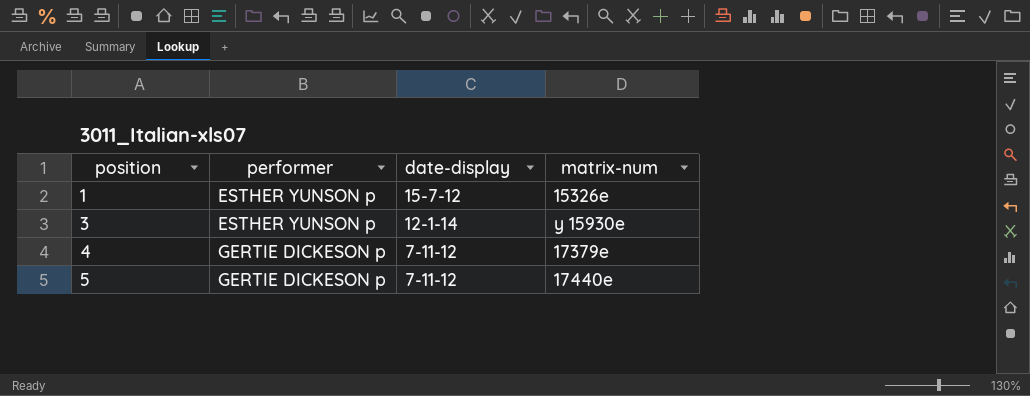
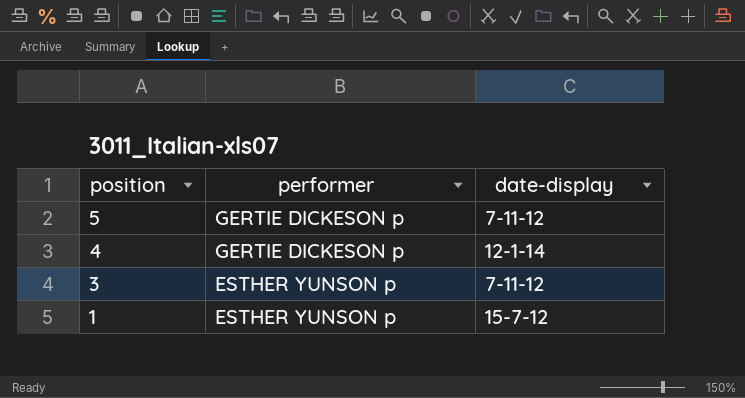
row order: position ascending -> position descending
column matrix-num | position: 4 -> none
4 | date-display: 7-11-12 -> 12-1-14
3 | date-display: 12-1-14 -> 7-11-12

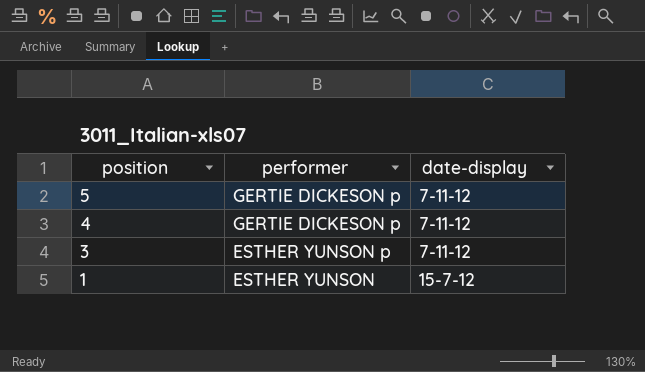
4 | date-display: 12-1-14 -> 7-11-12
1 | performer: ESTHER YUNSON p -> ESTHER YUNSON

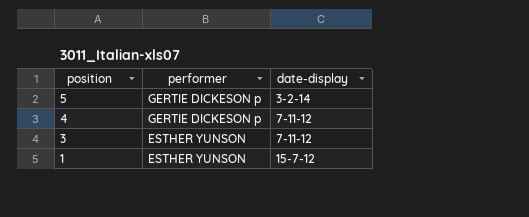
5 | date-display: 7-11-12 -> 3-2-14
3 | performer: ESTHER YUNSON p -> ESTHER YUNSON

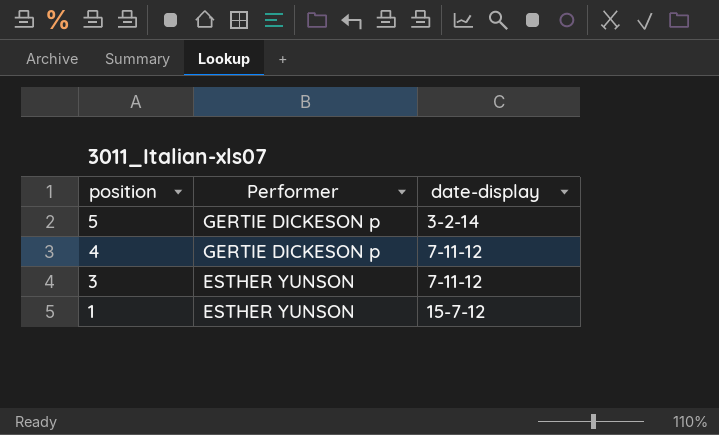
column name: performer -> Performer

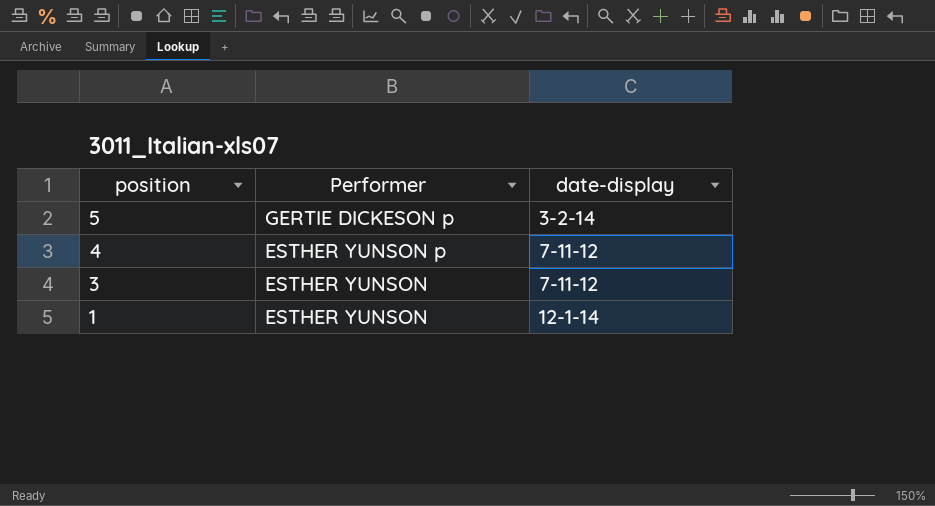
4 | Performer: GERTIE DICKESON p -> ESTHER YUNSON p
1 | date-display: 15-7-12 -> 12-1-14

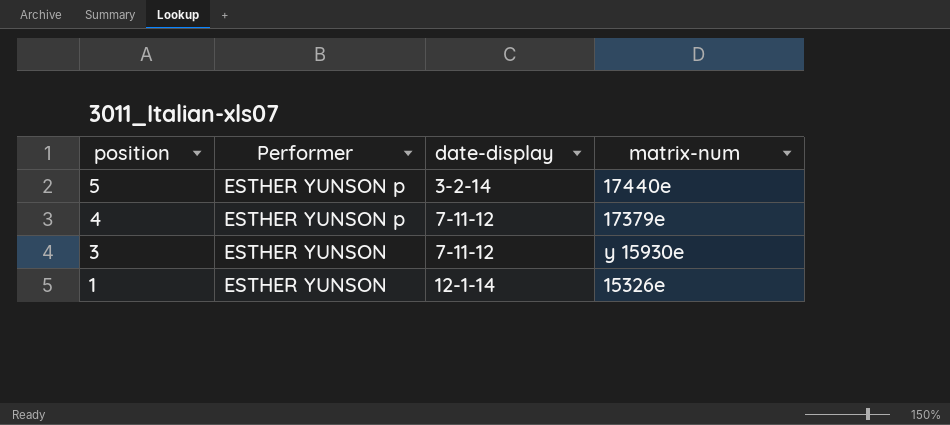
column matrix-num | position: none -> 4
5 | Performer: GERTIE DICKESON p -> ESTHER YUNSON p

